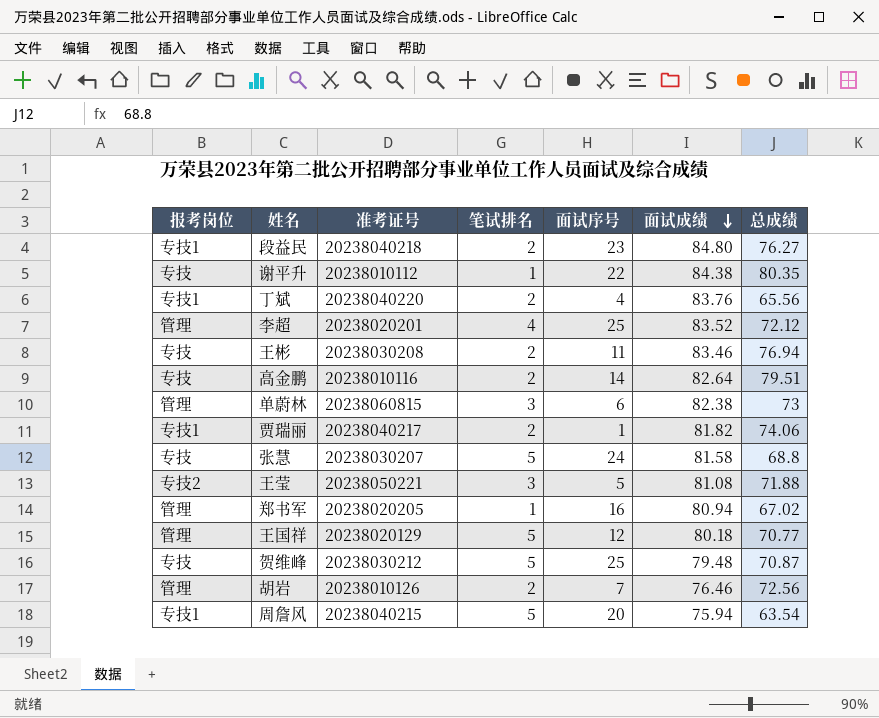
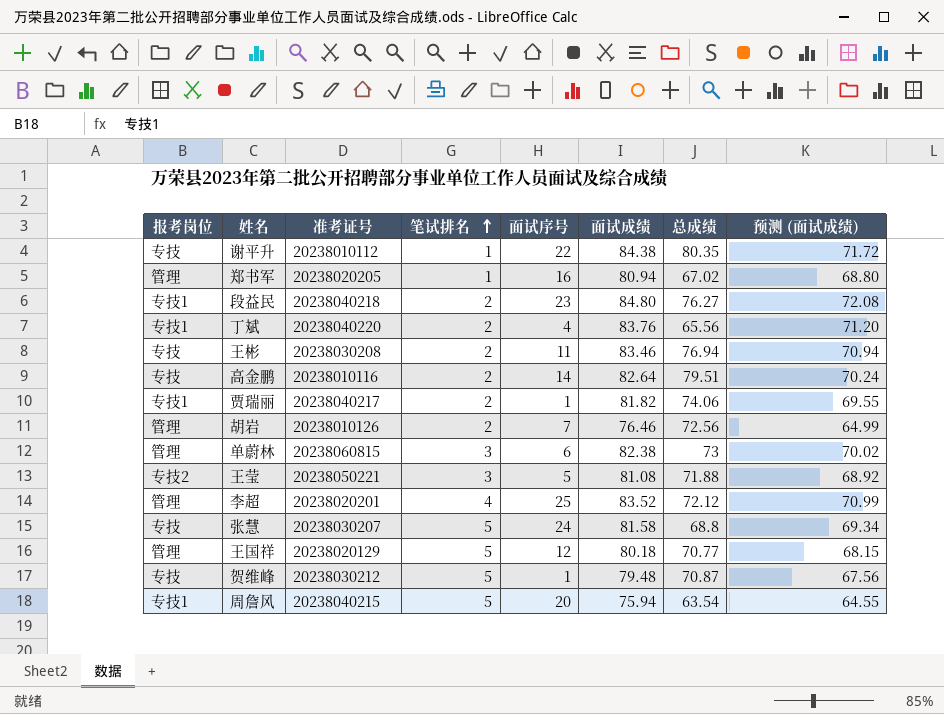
row order: 面试成绩 descending -> 笔试排名 ascending
column 预测 (面试成绩) | formula: none -> [面试成绩] * 0.85
贺维峰 | 面试序号: 25 -> 1

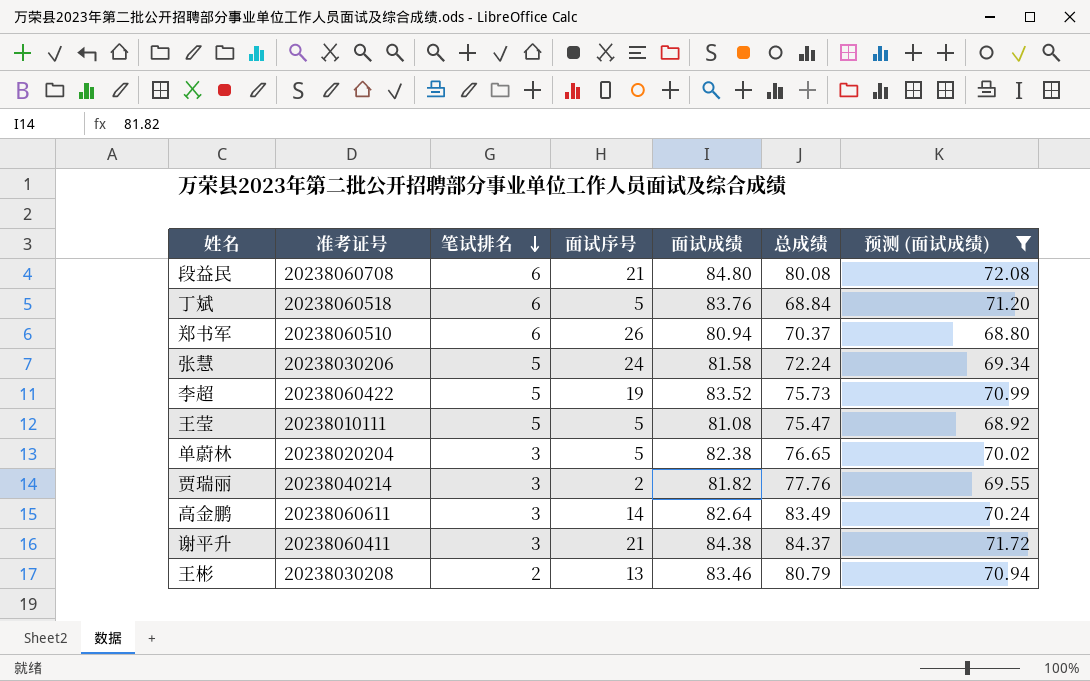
filter: none -> 预测 (面试成绩) >= 68.80
row order: 笔试排名 ascending -> 笔试排名 descending
column 报考岗位 | position: 1 -> none
段益民 | 准考证号: 20238040218 -> 20238060708
段益民 | 笔试排名: 2 -> 6
段益民 | 面试序号: 23 -> 21
段益民 | 总成绩: 76.27 -> 80.08
丁斌 | 准考证号: 20238040220 -> 20238060518
丁斌 | 笔试排名: 2 -> 6
丁斌 | 面试序号: 4 -> 5
丁斌 | 总成绩: 65.56 -> 68.84
郑书军 | 准考证号: 20238020205 -> 20238060510
郑书军 | 笔试排名: 1 -> 6
郑书军 | 面试序号: 16 -> 26
郑书军 | 总成绩: 67.02 -> 70.37
张慧 | 准考证号: 20238030207 -> 20238030206
张慧 | 总成绩: 68.8 -> 72.24
李超 | 准考证号: 20238020201 -> 20238060422
李超 | 笔试排名: 4 -> 5
李超 | 面试序号: 25 -> 19
李超 | 总成绩: 72.12 -> 75.73
王莹 | 准考证号: 20238050221 -> 20238010111
王莹 | 笔试排名: 3 -> 5
王莹 | 总成绩: 71.88 -> 75.47
单蔚林 | 准考证号: 20238060815 -> 20238020204
单蔚林 | 面试序号: 6 -> 5
单蔚林 | 总成绩: 73 -> 76.65
贾瑞丽 | 准考证号: 20238040217 -> 20238040214
贾瑞丽 | 笔试排名: 2 -> 3
贾瑞丽 | 面试序号: 1 -> 2
贾瑞丽 | 总成绩: 74.06 -> 77.76
高金鹏 | 准考证号: 20238010116 -> 20238060611
高金鹏 | 笔试排名: 2 -> 3
高金鹏 | 总成绩: 79.51 -> 83.49
谢平升 | 准考证号: 20238010112 -> 20238060411
谢平升 | 笔试排名: 1 -> 3
谢平升 | 面试序号: 22 -> 21
谢平升 | 总成绩: 80.35 -> 84.37
王彬 | 面试序号: 11 -> 13
王彬 | 总成绩: 76.94 -> 80.79

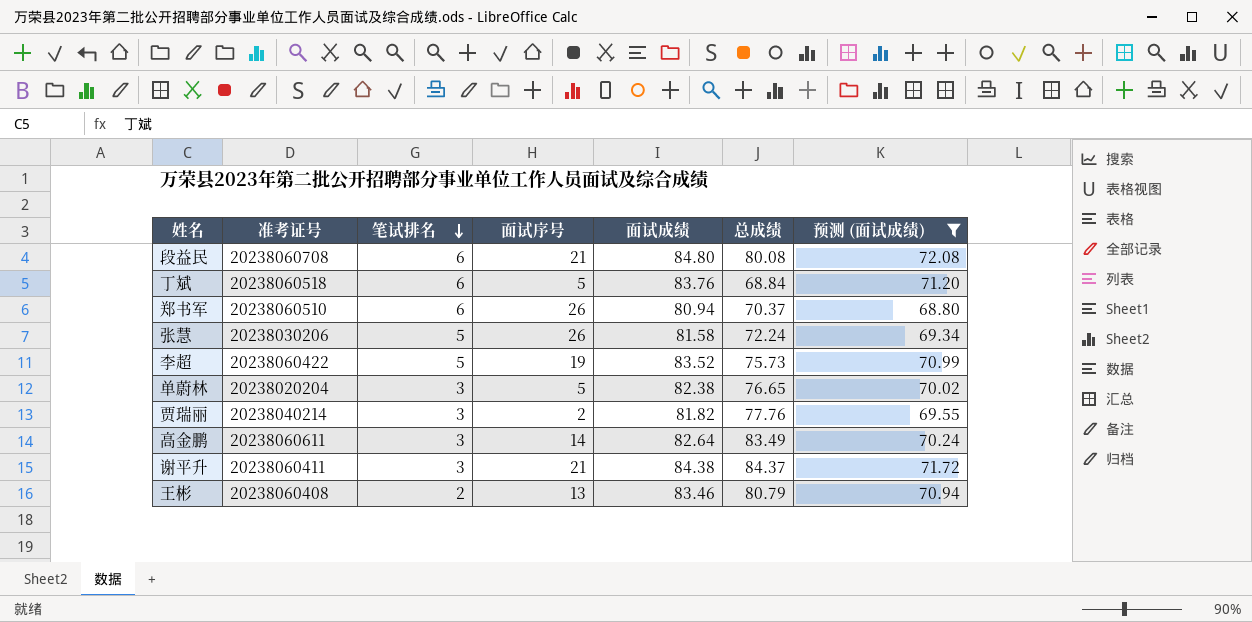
row 王莹: 20238010111 | 5 | 5 | 81.08 | 75.47 | 68.92 -> none
张慧 | 面试序号: 24 -> 26
王彬 | 准考证号: 20238030208 -> 20238060408

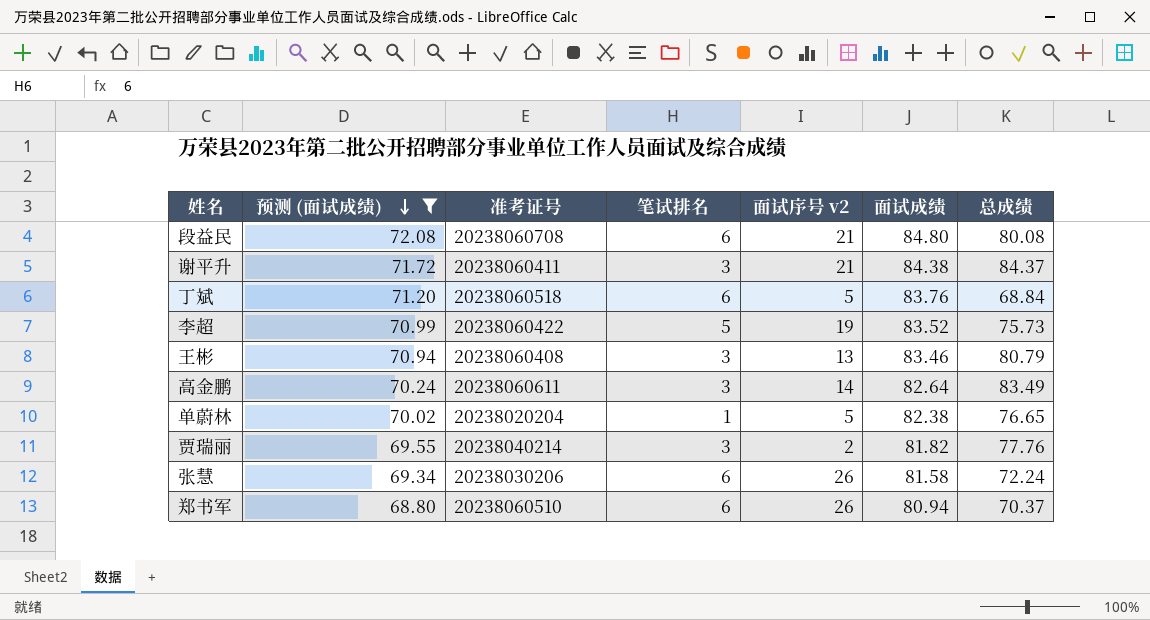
row order: 笔试排名 descending -> 预测 (面试成绩) descending
column 预测 (面试成绩) | position: 7 -> 2
column name: 面试序号 -> 面试序号 v2
王彬 | 笔试排名: 2 -> 3
单蔚林 | 笔试排名: 3 -> 1
张慧 | 笔试排名: 5 -> 6

